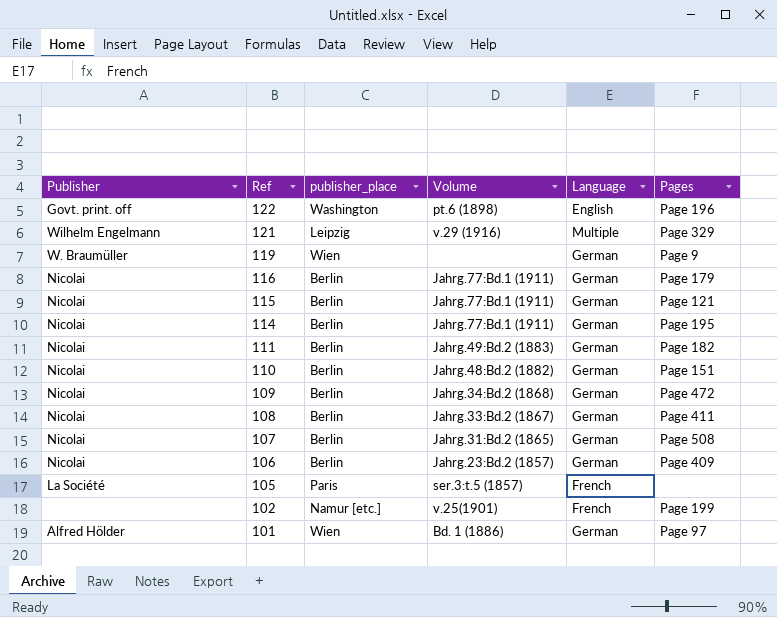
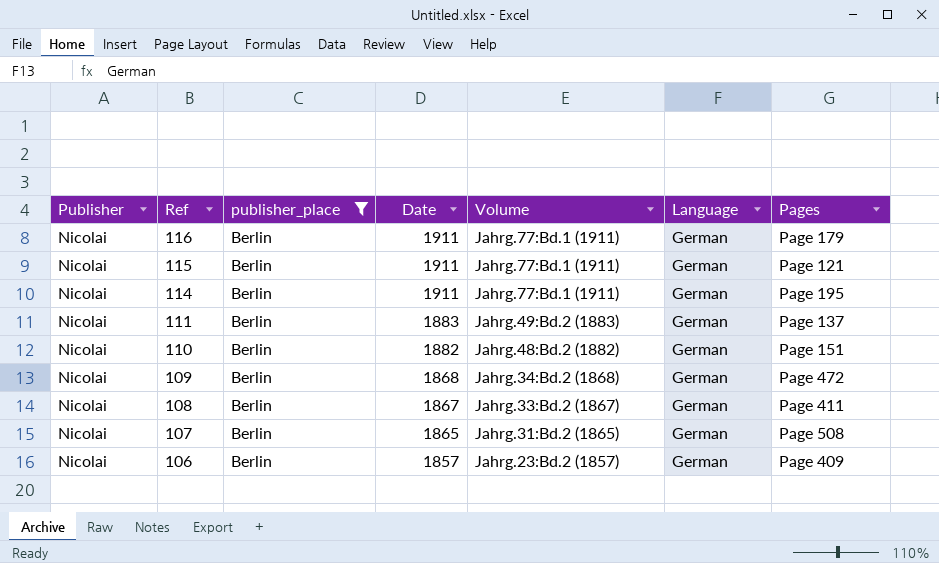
filter: none -> publisher_place = Berlin
column Date | position: none -> 4
111 | Pages: Page 182 -> Page 137

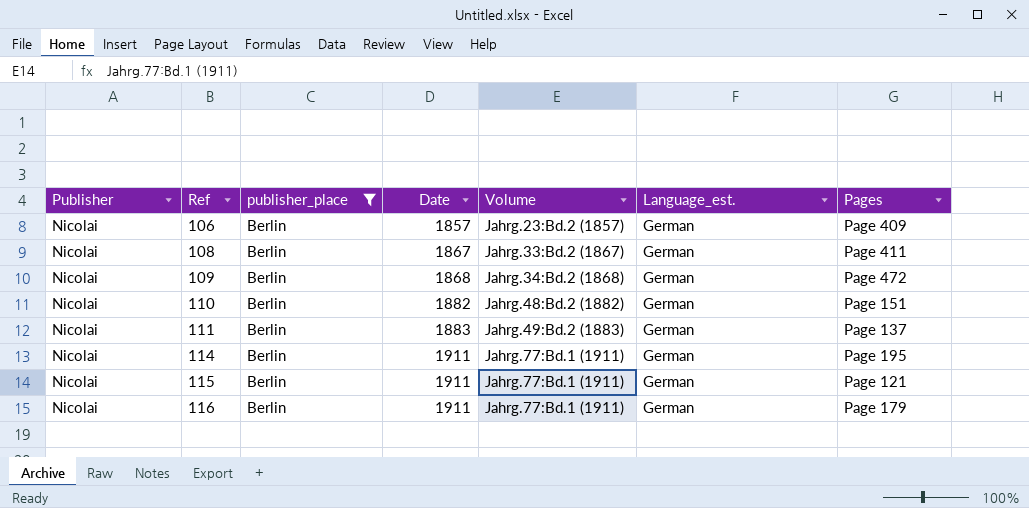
row order: Ref descending -> Ref ascending
column name: Language -> Language_est.
row 107: Nicolai | Berlin | 1865 | Jahrg.31:Bd.2 (1865) | German | Page 508 -> none

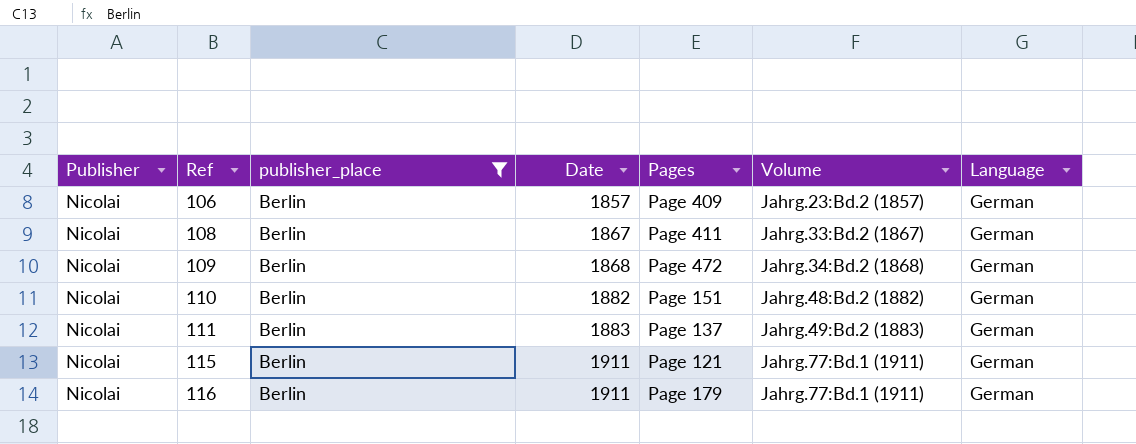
column Pages | position: 7 -> 5
column name: Language_est. -> Language
row 114: Nicolai | Berlin | 1911 | Jahrg.77:Bd.1 (1911) | German | Page 195 -> none

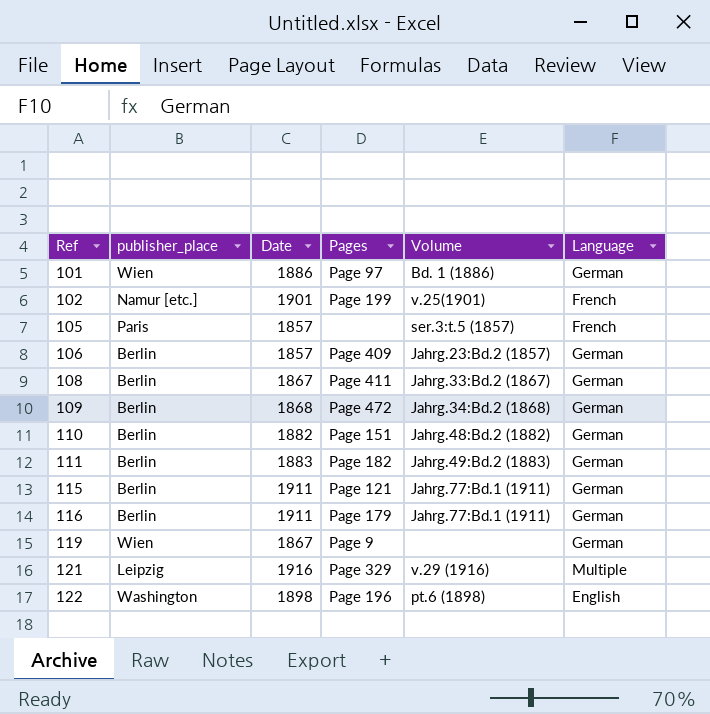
filter: publisher_place = Berlin -> none
column Publisher | position: 1 -> none
111 | Pages: Page 137 -> Page 182

